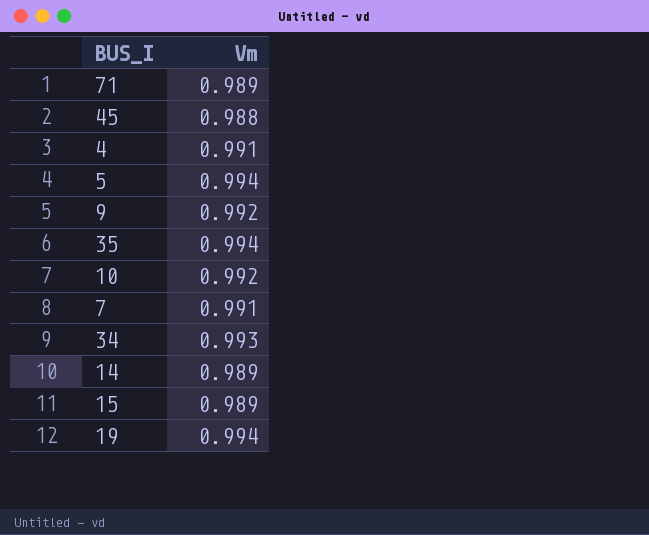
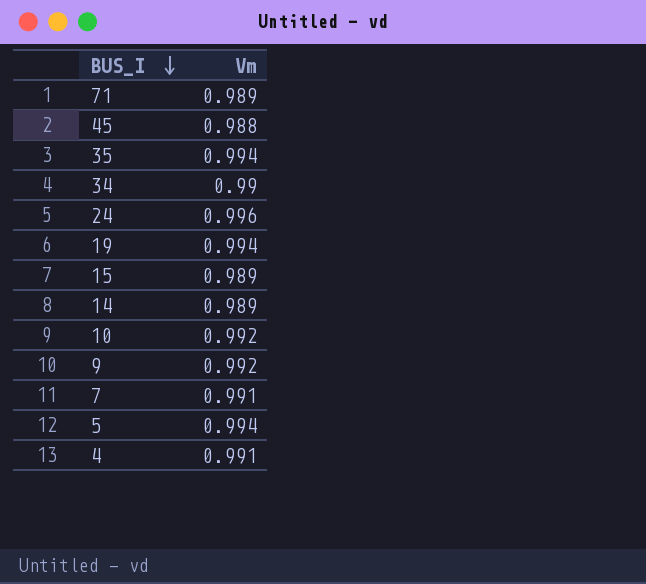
row order: none -> BUS_I descending
34 | Vm: 0.993 -> 0.99
row 24: none -> 0.996

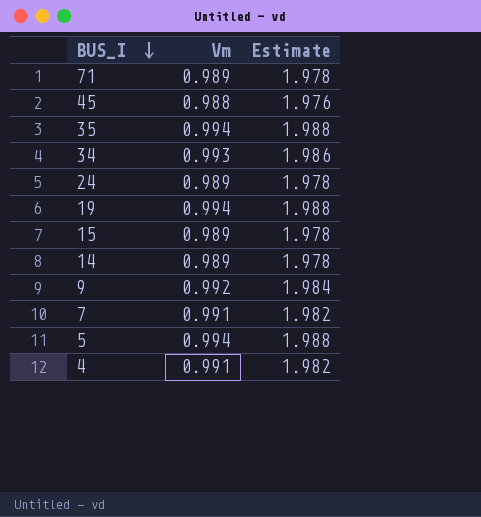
column Estimate | formula: none -> [Vm] * 2
row 10: 0.992 -> none
34 | Vm: 0.99 -> 0.993
24 | Vm: 0.996 -> 0.989

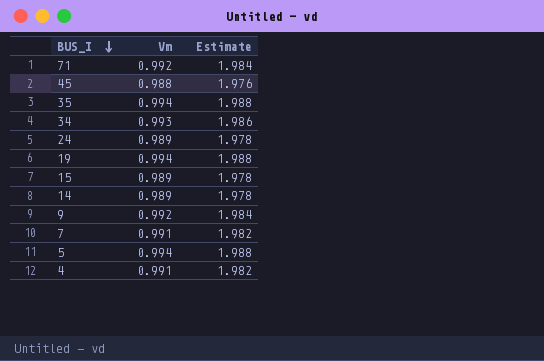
71 | Vm: 0.989 -> 0.992
71 | Estimate: 1.978 -> 1.984

